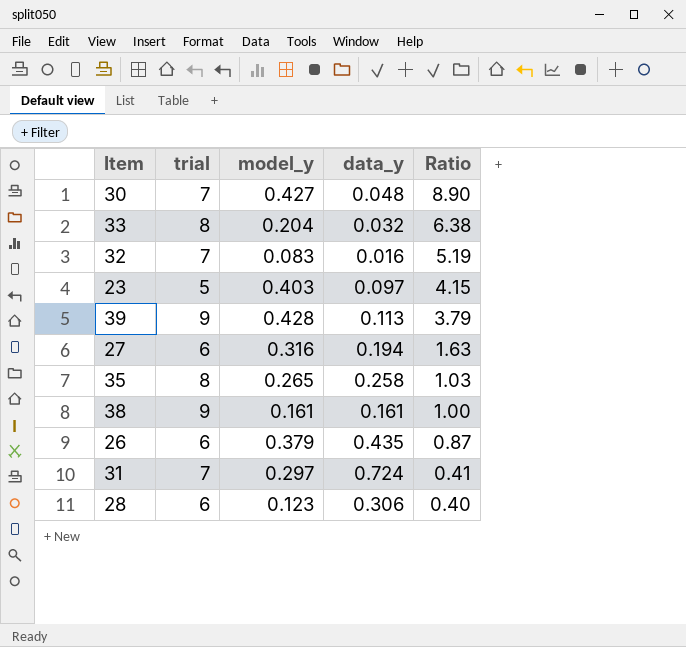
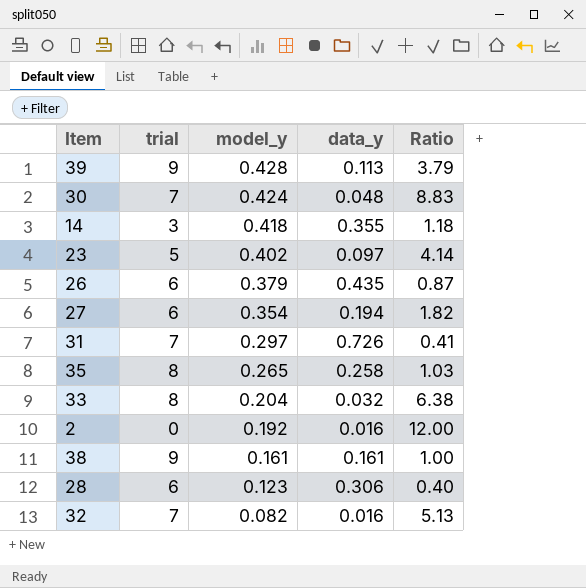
row order: Ratio descending -> model_y descending
30 | model_y: 0.427 -> 0.424
30 | Ratio: 8.90 -> 8.83
row 14: none -> 3 | 0.418 | 0.355 | 1.18
23 | model_y: 0.403 -> 0.402
23 | Ratio: 4.15 -> 4.14
27 | model_y: 0.316 -> 0.354
27 | Ratio: 1.63 -> 1.82
31 | data_y: 0.724 -> 0.726
row 2: none -> 0 | 0.192 | 0.016 | 12.00
32 | model_y: 0.083 -> 0.082
32 | Ratio: 5.19 -> 5.13

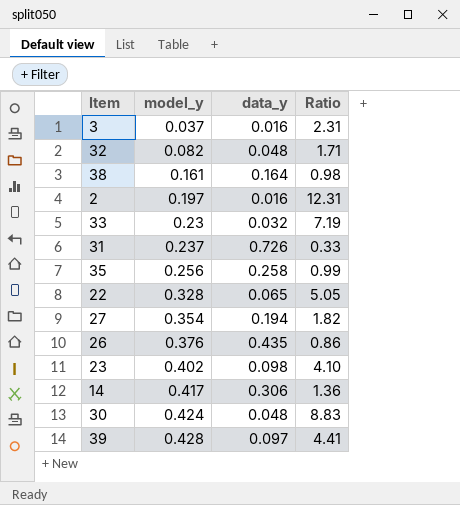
row order: model_y descending -> model_y ascending
column trial | position: 2 -> none
row 28: 6 | 0.123 | 0.306 | 0.40 -> none
row 3: none -> 0.037 | 0.016 | 2.31
32 | data_y: 0.016 -> 0.048
32 | Ratio: 5.13 -> 1.71
38 | data_y: 0.161 -> 0.164
38 | Ratio: 1.00 -> 0.98
2 | model_y: 0.192 -> 0.197
2 | Ratio: 12.00 -> 12.31
33 | model_y: 0.204 -> 0.23
33 | Ratio: 6.38 -> 7.19
31 | model_y: 0.297 -> 0.237
31 | Ratio: 0.41 -> 0.33
35 | model_y: 0.265 -> 0.256
35 | Ratio: 1.03 -> 0.99
row 22: none -> 0.328 | 0.065 | 5.05
26 | model_y: 0.379 -> 0.376
26 | Ratio: 0.87 -> 0.86
23 | data_y: 0.097 -> 0.098
23 | Ratio: 4.14 -> 4.10
14 | model_y: 0.418 -> 0.417
14 | data_y: 0.355 -> 0.306
14 | Ratio: 1.18 -> 1.36
39 | data_y: 0.113 -> 0.097
39 | Ratio: 3.79 -> 4.41

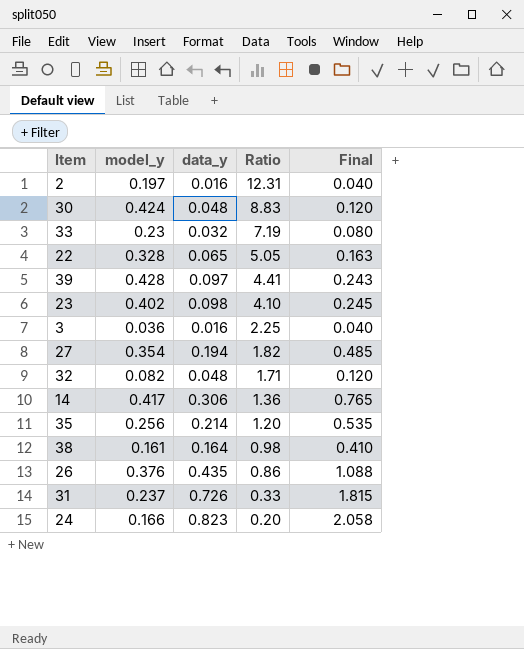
row order: model_y ascending -> Ratio descending
column Final | formula: none -> [data_y] * 2.5
3 | model_y: 0.037 -> 0.036
3 | Ratio: 2.31 -> 2.25
35 | data_y: 0.258 -> 0.214
35 | Ratio: 0.99 -> 1.20
row 24: none -> 0.166 | 0.823 | 0.20 | 2.058

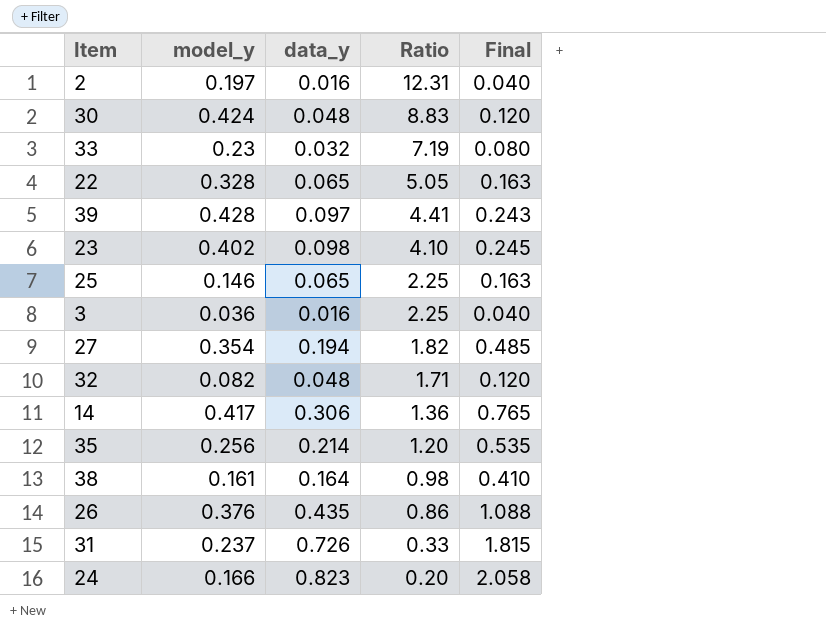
row 25: none -> 0.146 | 0.065 | 2.25 | 0.163

